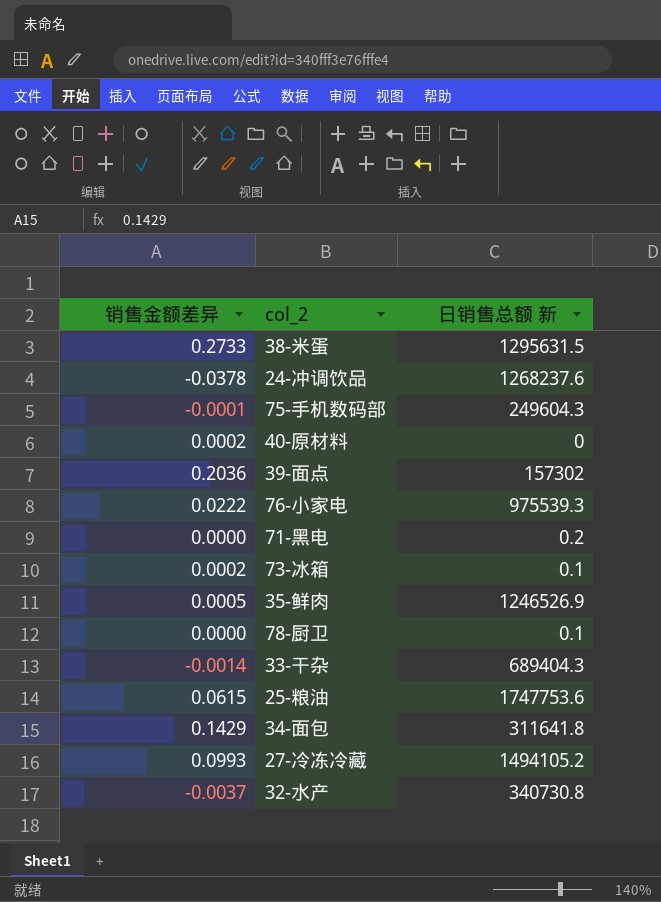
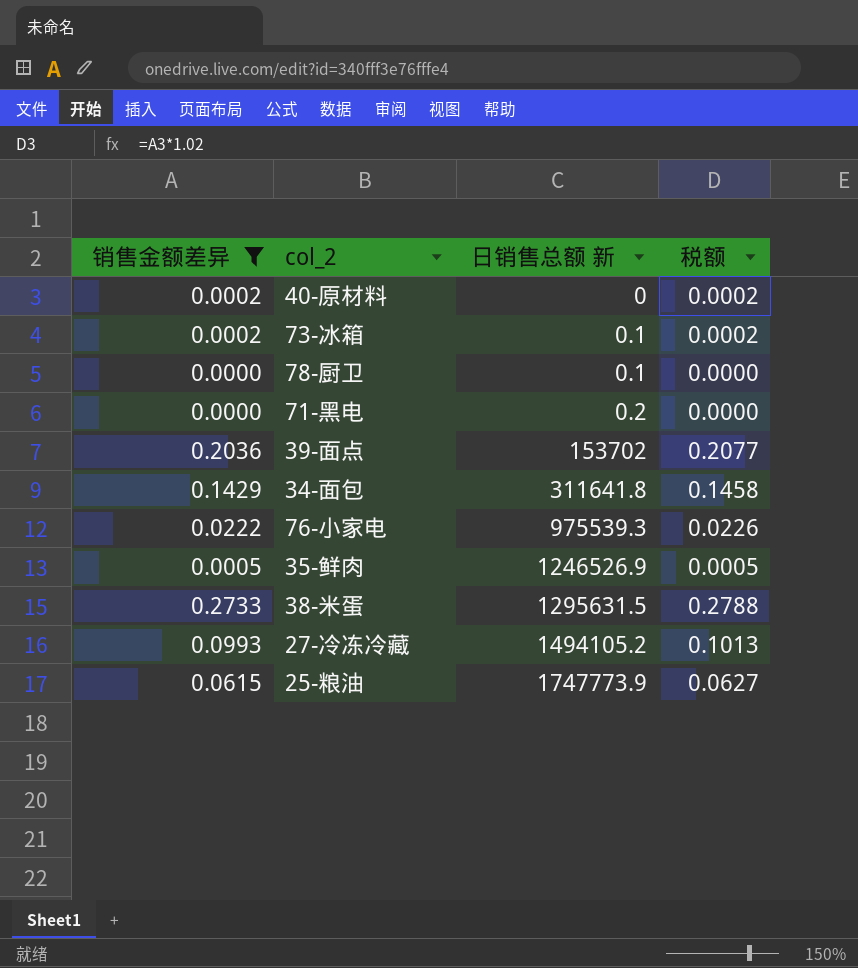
filter: none -> 销售金额差异 >= 0.0000
row order: none -> 日销售总额 新 ascending
column 税额 | formula: none -> [销售金额差异] * 1.02
39-面点 | 日销售总额 新: 157302 -> 153702
25-粮油 | 日销售总额 新: 1747753.6 -> 1747773.9

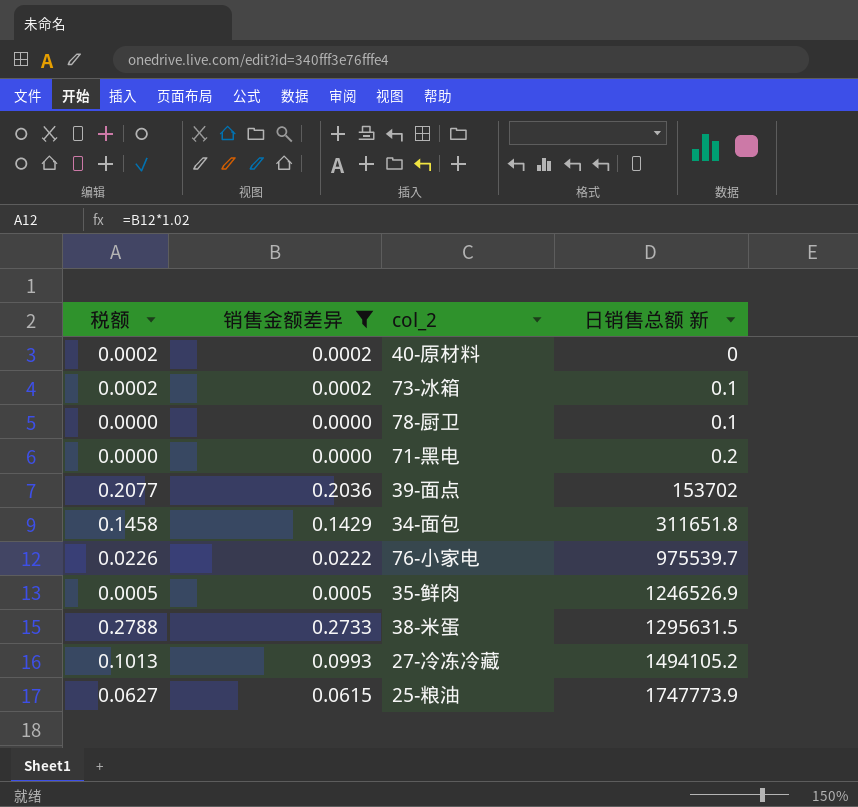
column 税额 | position: 4 -> 1
34-面包 | 日销售总额 新: 311641.8 -> 311651.8
76-小家电 | 日销售总额 新: 975539.3 -> 975539.7

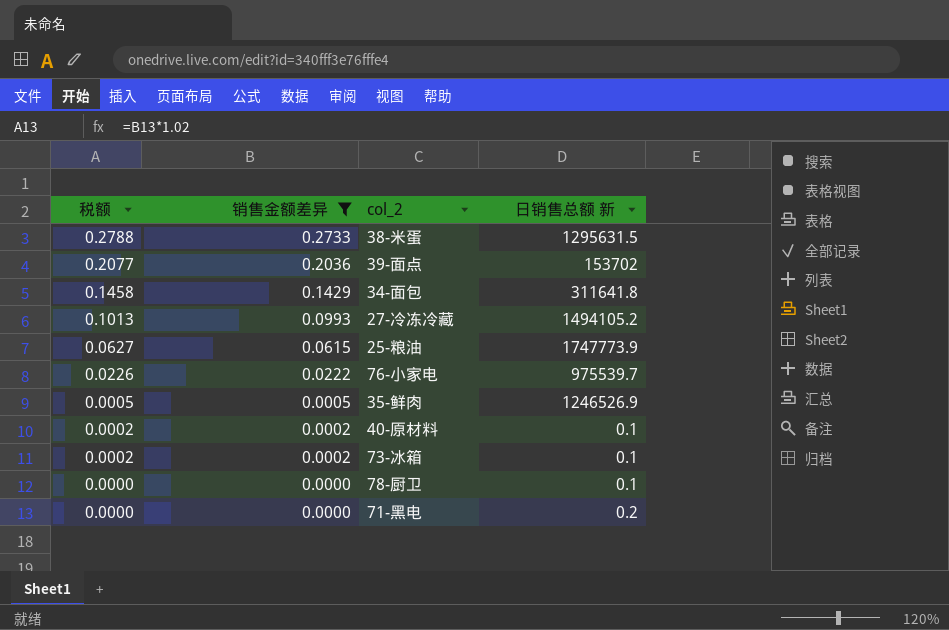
row order: 日销售总额 新 ascending -> 税额 descending
34-面包 | 日销售总额 新: 311651.8 -> 311641.8
40-原材料 | 日销售总额 新: 0 -> 0.1

